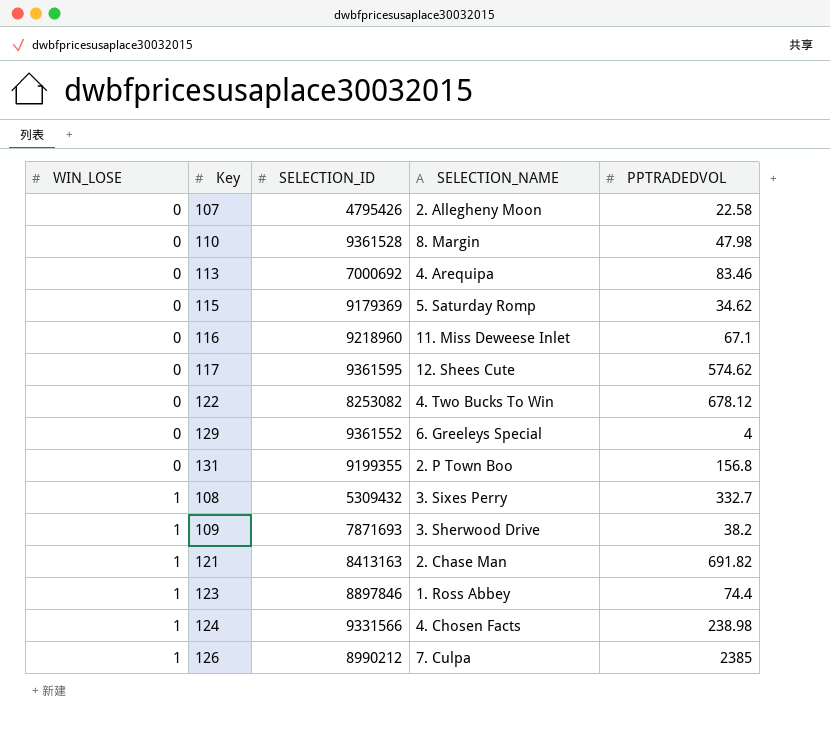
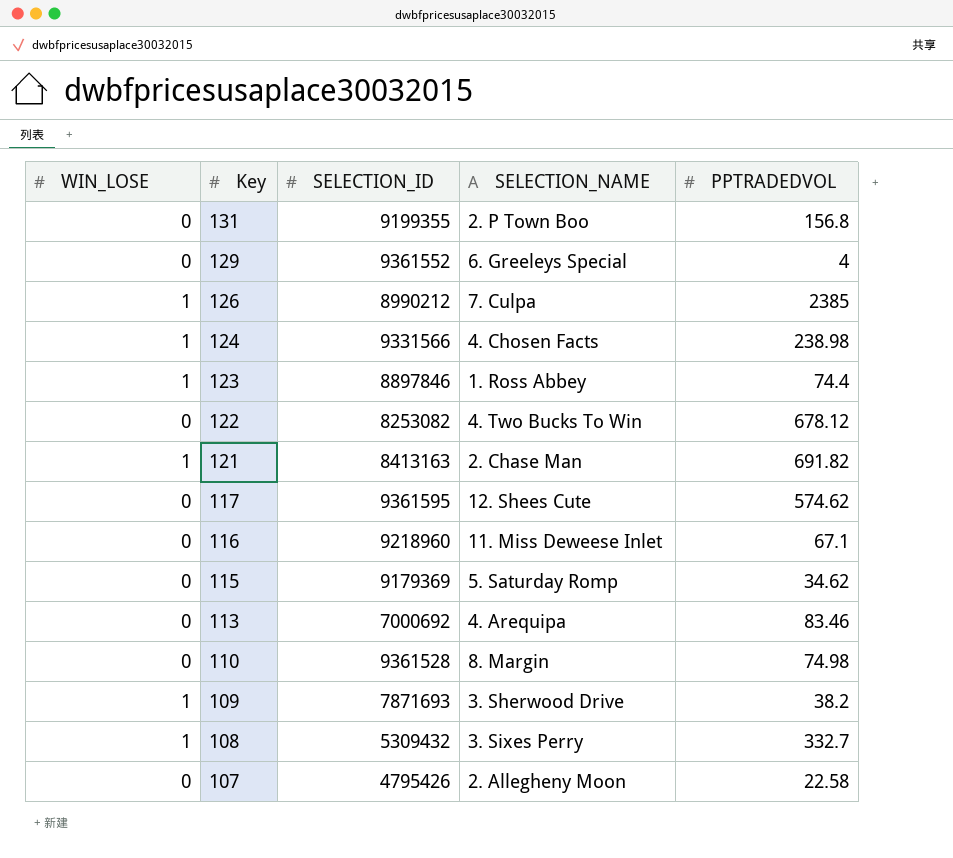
row order: WIN_LOSE ascending -> Key descending
110 | PPTRADEDVOL: 47.98 -> 74.98

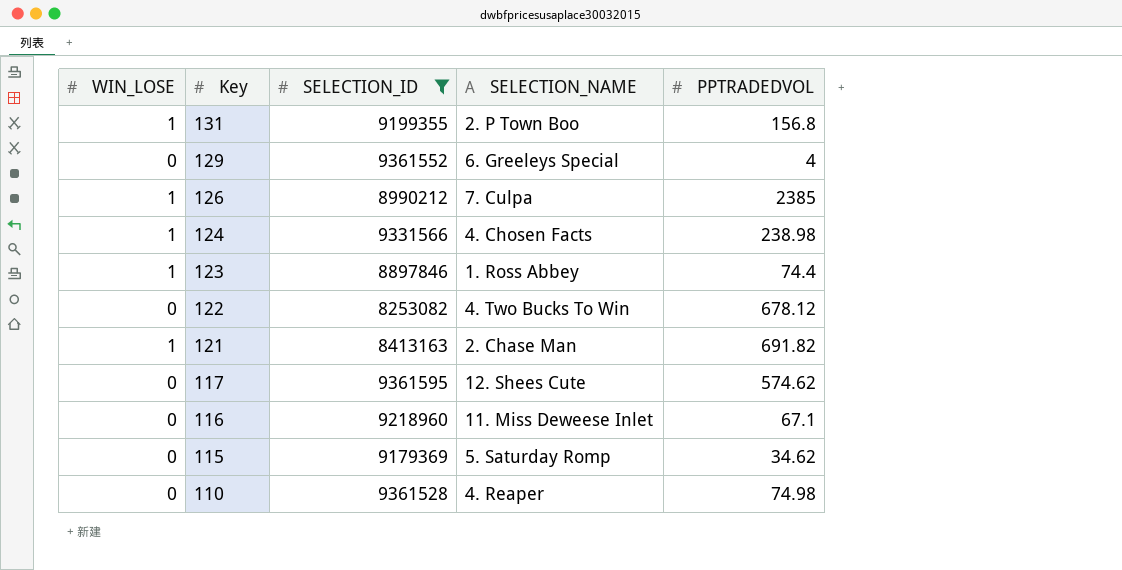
filter: none -> SELECTION_ID >= 8253082
131 | WIN_LOSE: 0 -> 1
110 | SELECTION_NAME: 8. Margin -> 4. Reaper

